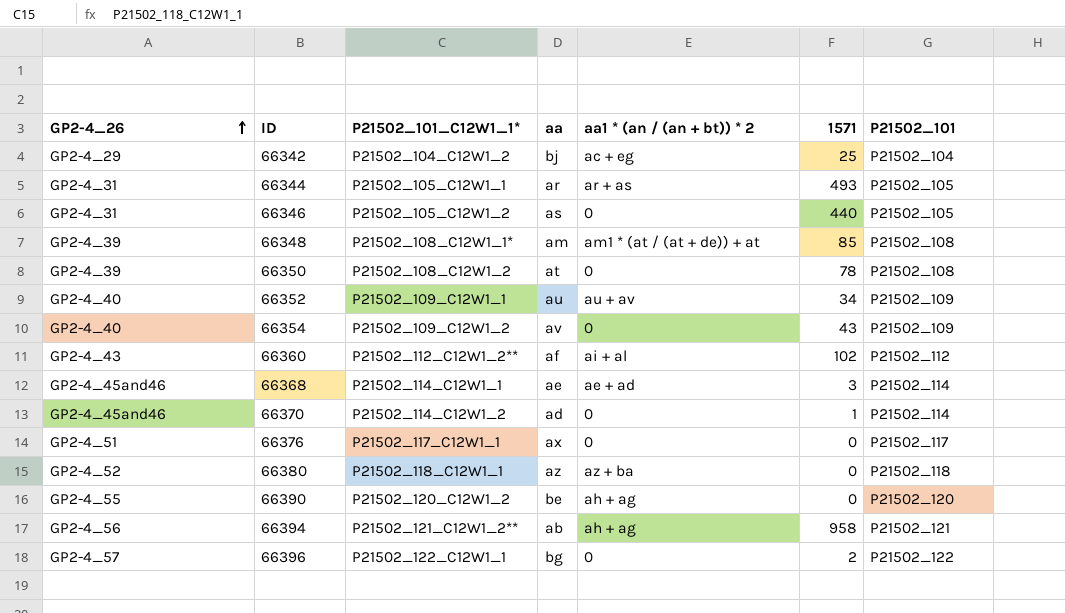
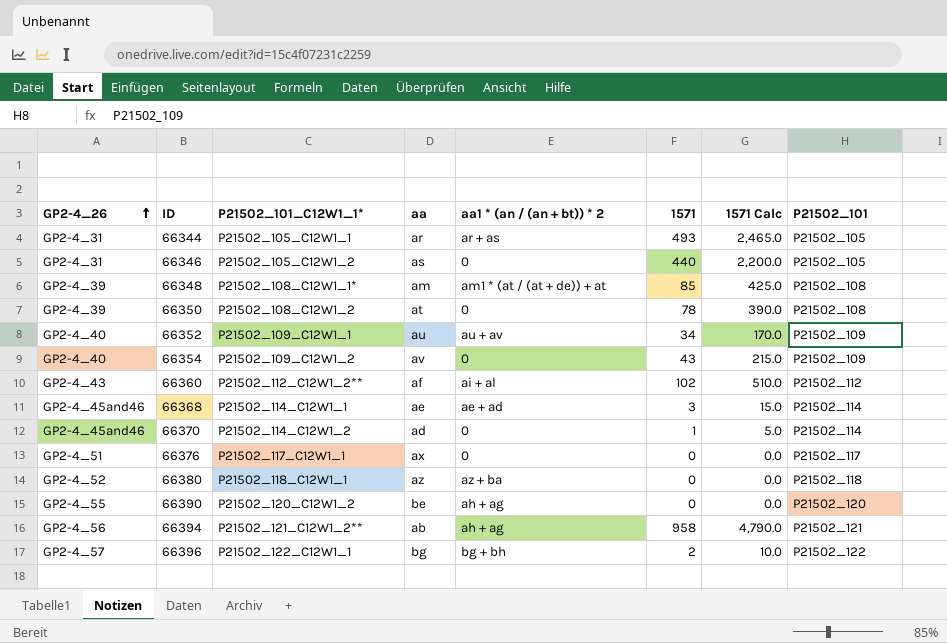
column 1571 Calc | formula: none -> [1571] * 5
row 66342: GP2-4_29 | P21502_104_C12W1_2 | bj | ac + eg | 25 | P21502_104 -> none
66396 | aa1 * (an / (an + bt)) * 2: 0 -> bg + bh

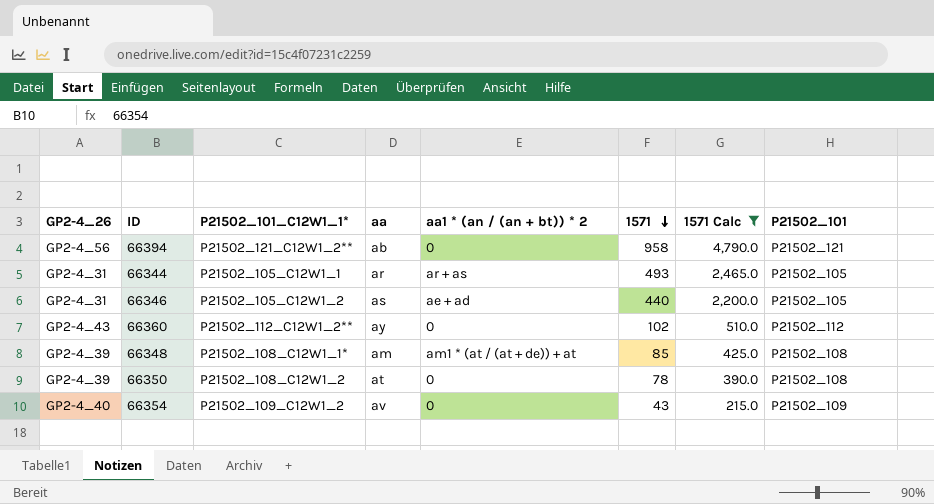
filter: none -> 1571 Calc >= 215.0
row order: GP2-4_26 ascending -> 1571 descending
66394 | aa1 * (an / (an + bt)) * 2: ah + ag -> 0
66346 | aa1 * (an / (an + bt)) * 2: 0 -> ae + ad
66360 | aa: af -> ay
66360 | aa1 * (an / (an + bt)) * 2: ai + al -> 0

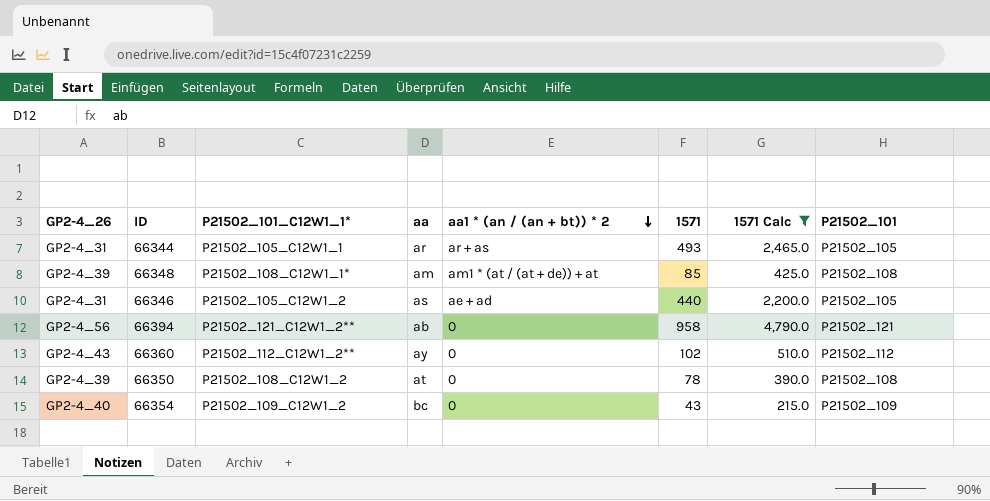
row order: 1571 descending -> aa1 * (an / (an + bt)) * 2 descending
66354 | aa: av -> bc

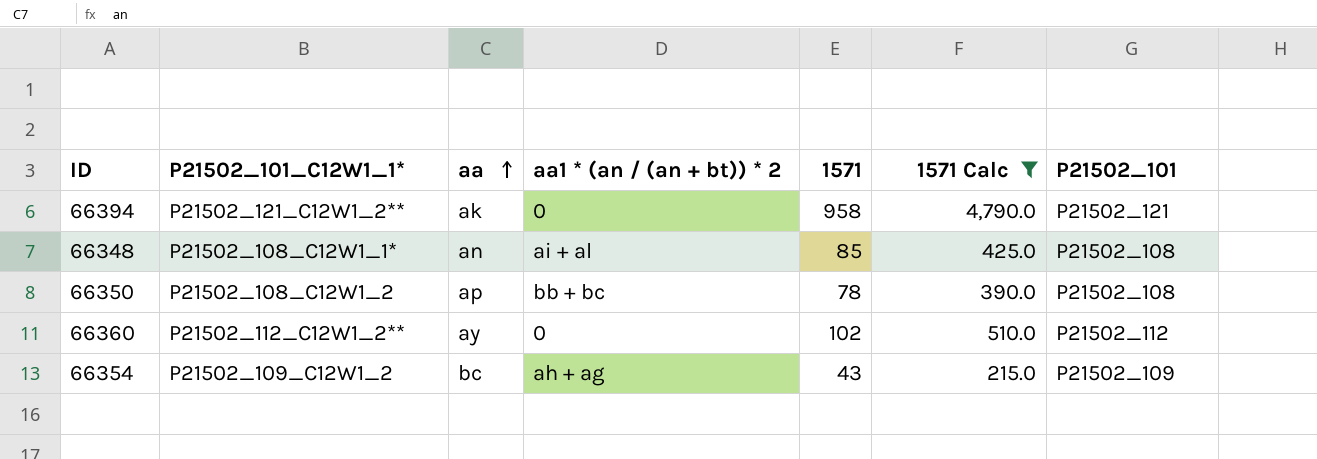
row order: aa1 * (an / (an + bt)) * 2 descending -> aa ascending
column GP2-4_26 | position: 1 -> none
row 66344: GP2-4_31 | P21502_105_C12W1_1 | ar | ar + as | 493 | 2,465.0 | P21502_105 -> none
row 66346: GP2-4_31 | P21502_105_C12W1_2 | as | ae + ad | 440 | 2,200.0 | P21502_105 -> none
66394 | aa: ab -> ak
66348 | aa: am -> an
66348 | aa1 * (an / (an + bt)) * 2: am1 * (at / (at + de)) + at -> ai + al
66350 | aa: at -> ap
66350 | aa1 * (an / (an + bt)) * 2: 0 -> bb + bc
66354 | aa1 * (an / (an + bt)) * 2: 0 -> ah + ag

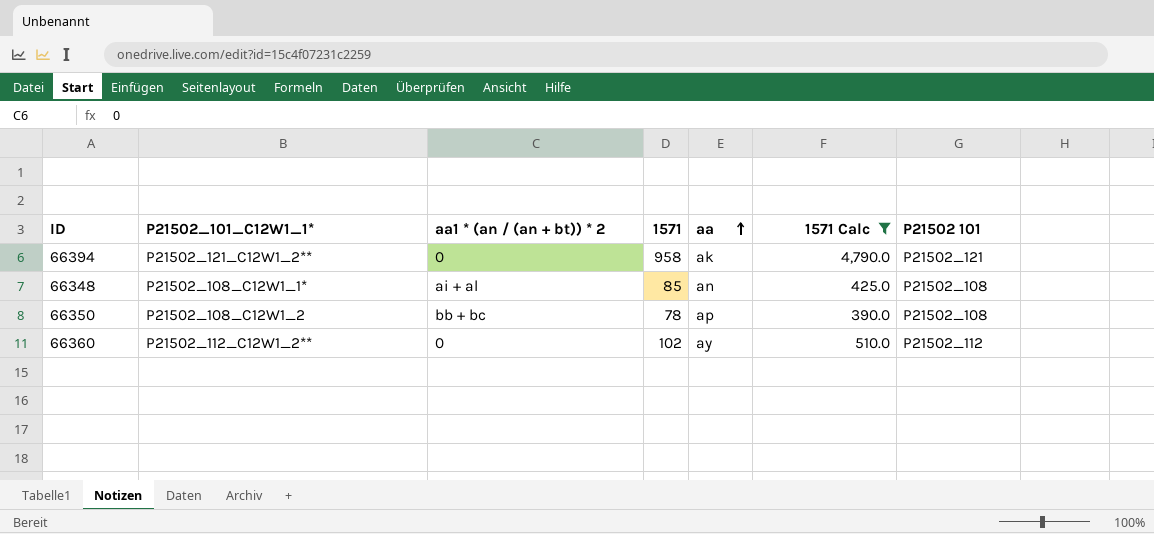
column aa | position: 3 -> 5
column name: P21502_101 -> P21502 101
row 66354: P21502_109_C12W1_2 | bc | ah + ag | 43 | 215.0 | P21502_109 -> none

